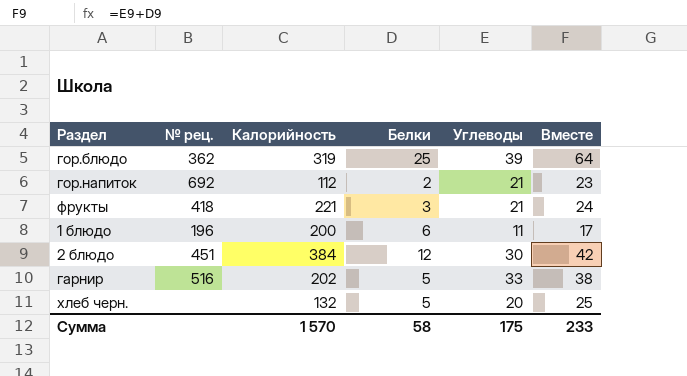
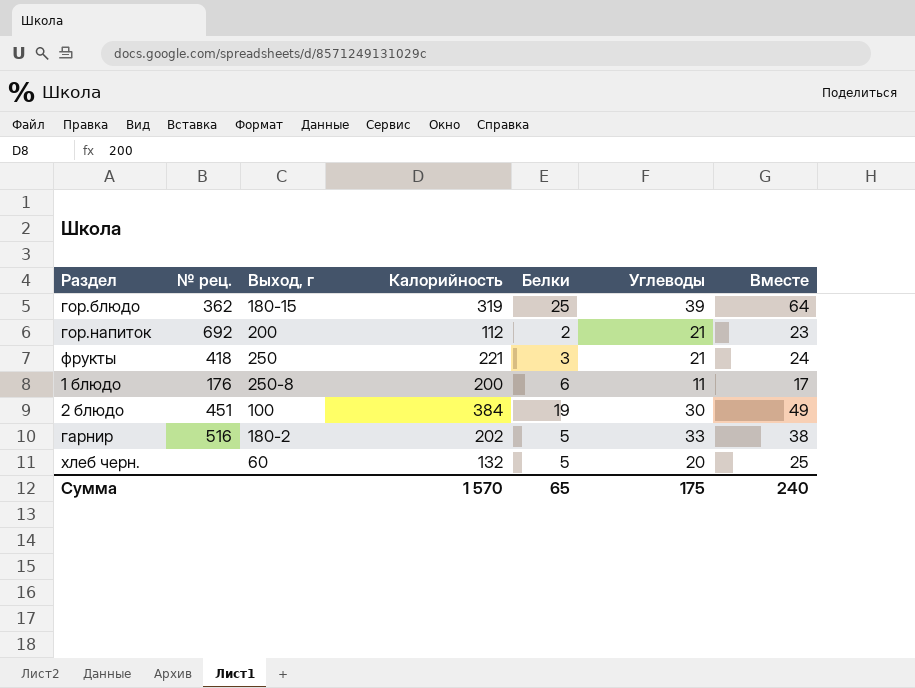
column Выход, г | position: none -> 3
1 блюдо | № рец.: 196 -> 176
2 блюдо | Белки: 12 -> 19
2 блюдо | Вместе: 42 -> 49
Сумма | Белки: 58 -> 65
Сумма | Вместе: 233 -> 240

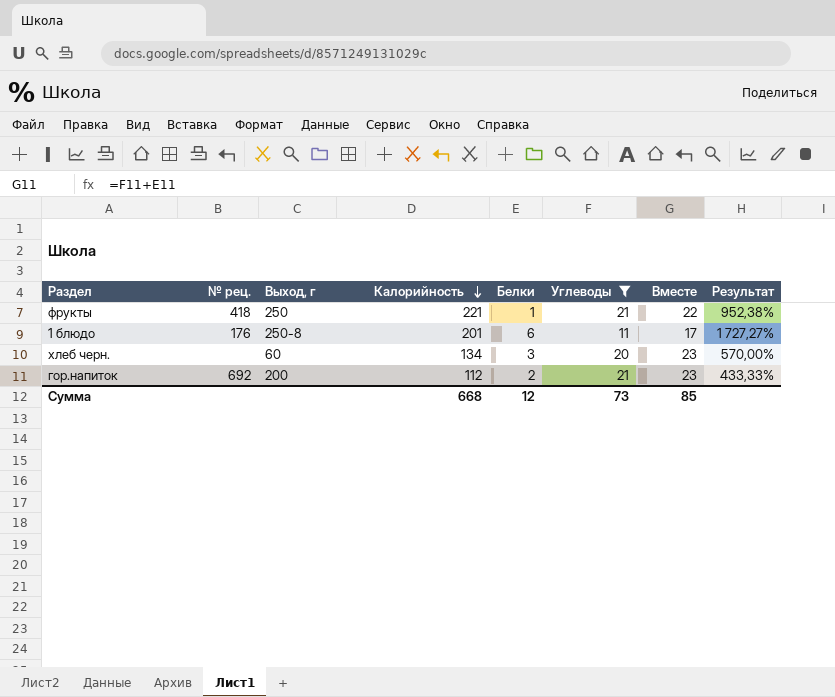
filter: none -> Углеводы <= 21
row order: none -> Калорийность descending
column Результат | formula: none -> ([Калорийность] - [Углеводы]) / [Углеводы]
фрукты | Белки: 3 -> 1
фрукты | Вместе: 24 -> 22
1 блюдо | Калорийность: 200 -> 201
хлеб черн. | Калорийность: 132 -> 134
хлеб черн. | Белки: 5 -> 3
хлеб черн. | Вместе: 25 -> 23
Сумма | Калорийность: 1 570 -> 668
Сумма | Белки: 65 -> 12
Сумма | Углеводы: 175 -> 73
Сумма | Вместе: 240 -> 85

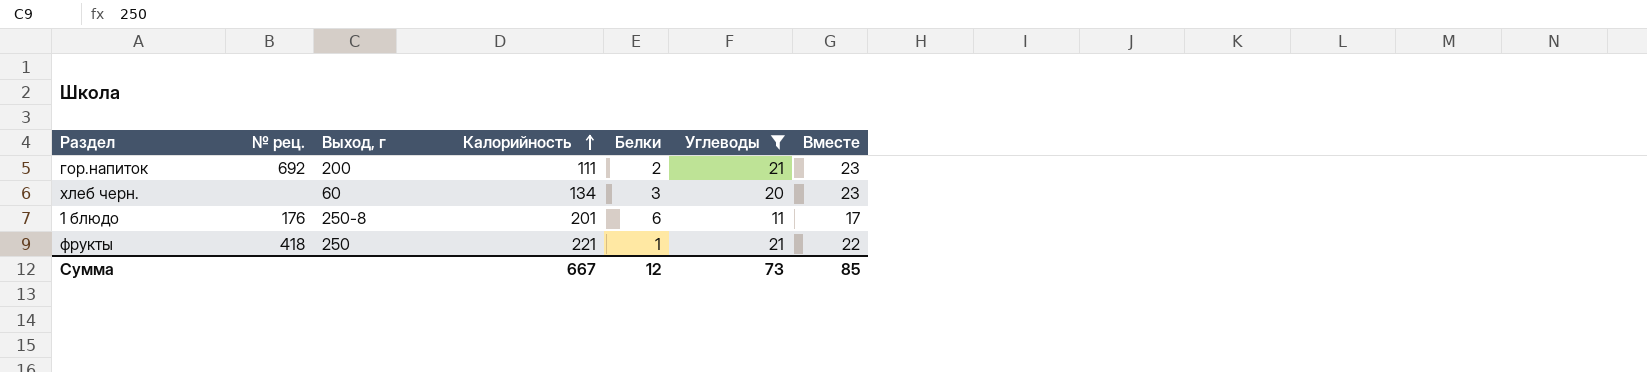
row order: Калорийность descending -> Калорийность ascending
column Результат | formula: ([Калорийность] - [Углеводы]) / [Углеводы] -> none
гор.напиток | Калорийность: 112 -> 111
Сумма | Калорийность: 668 -> 667

